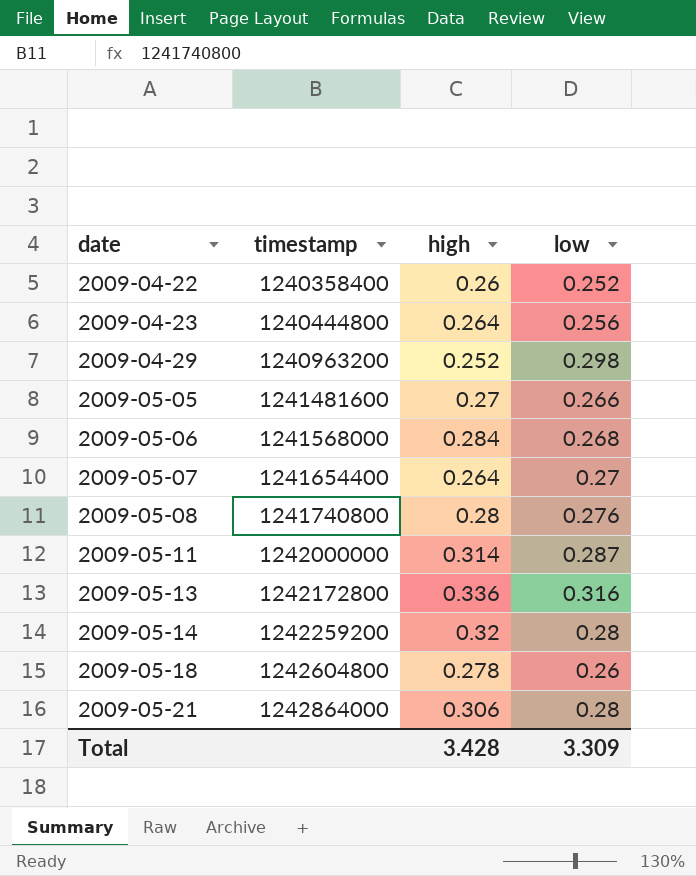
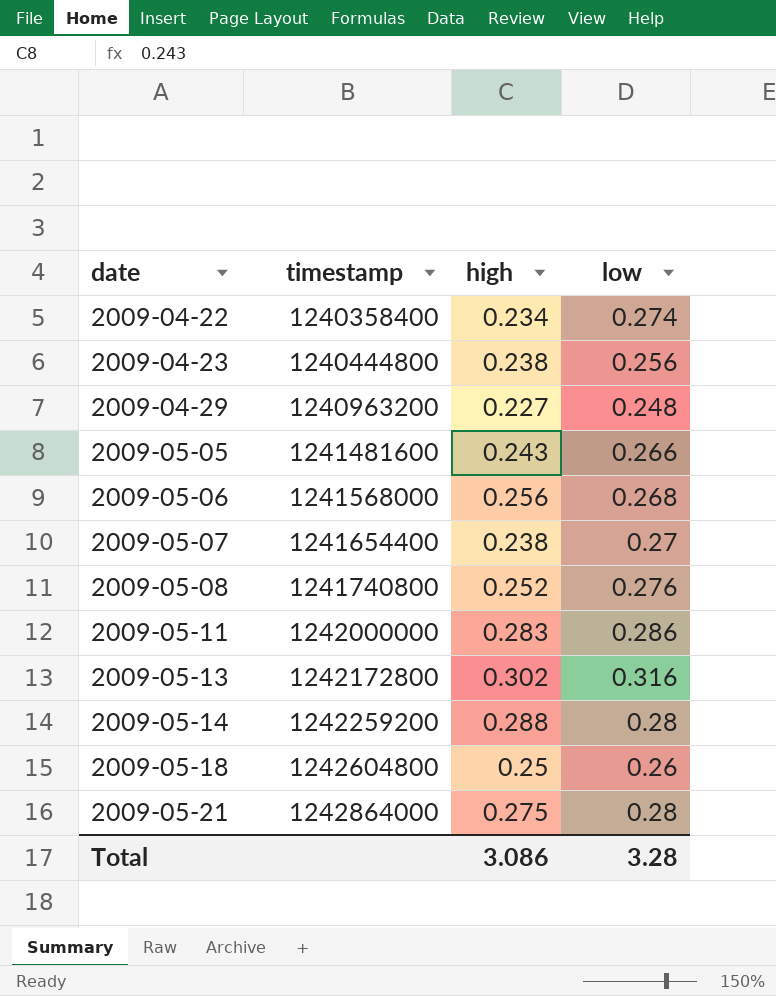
2009-04-22 | high: 0.26 -> 0.234
2009-04-22 | low: 0.252 -> 0.274
2009-04-23 | high: 0.264 -> 0.238
2009-04-29 | high: 0.252 -> 0.227
2009-04-29 | low: 0.298 -> 0.248
2009-05-05 | high: 0.27 -> 0.243
2009-05-06 | high: 0.284 -> 0.256
2009-05-07 | high: 0.264 -> 0.238
2009-05-08 | high: 0.28 -> 0.252
2009-05-11 | high: 0.314 -> 0.283
2009-05-11 | low: 0.287 -> 0.286
2009-05-13 | high: 0.336 -> 0.302
2009-05-14 | high: 0.32 -> 0.288
2009-05-18 | high: 0.278 -> 0.25
2009-05-21 | high: 0.306 -> 0.275
Total | high: 3.428 -> 3.086
Total | low: 3.309 -> 3.28

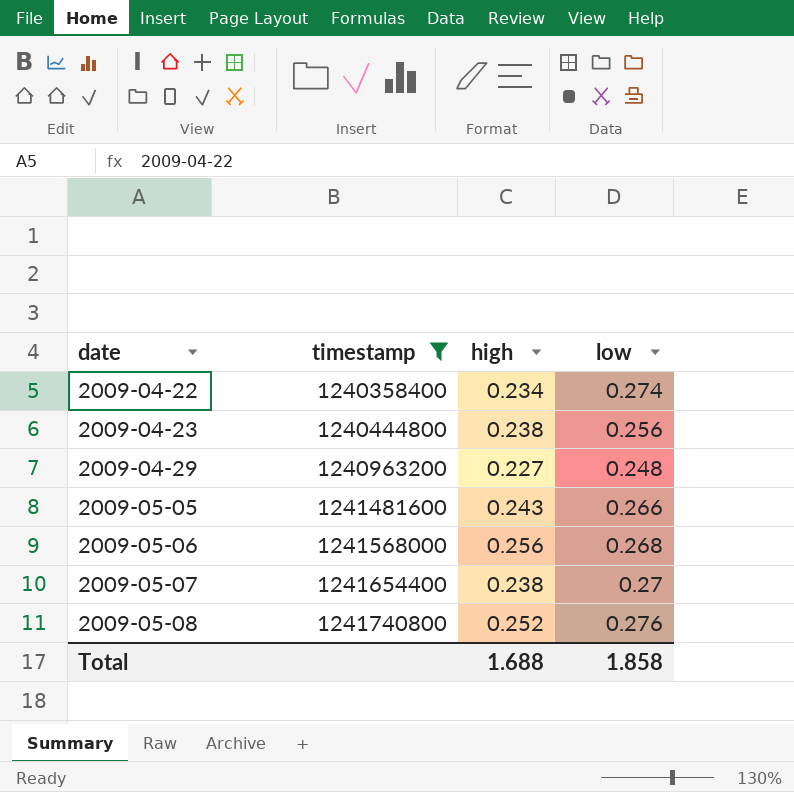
filter: none -> timestamp <= 1241740800
Total | high: 3.086 -> 1.688
Total | low: 3.28 -> 1.858

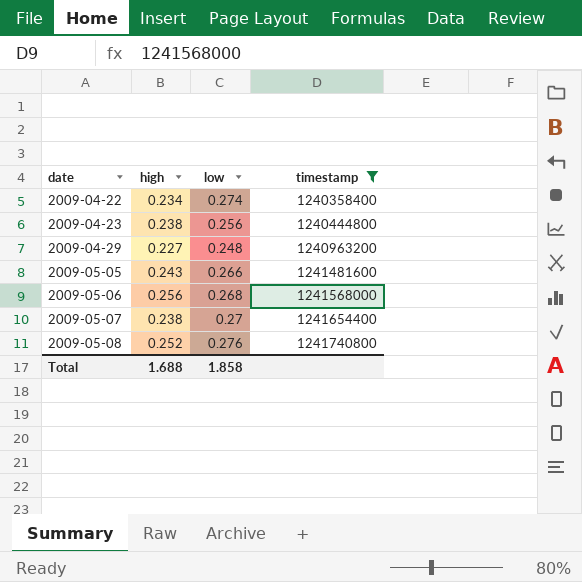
column timestamp | position: 2 -> 4

